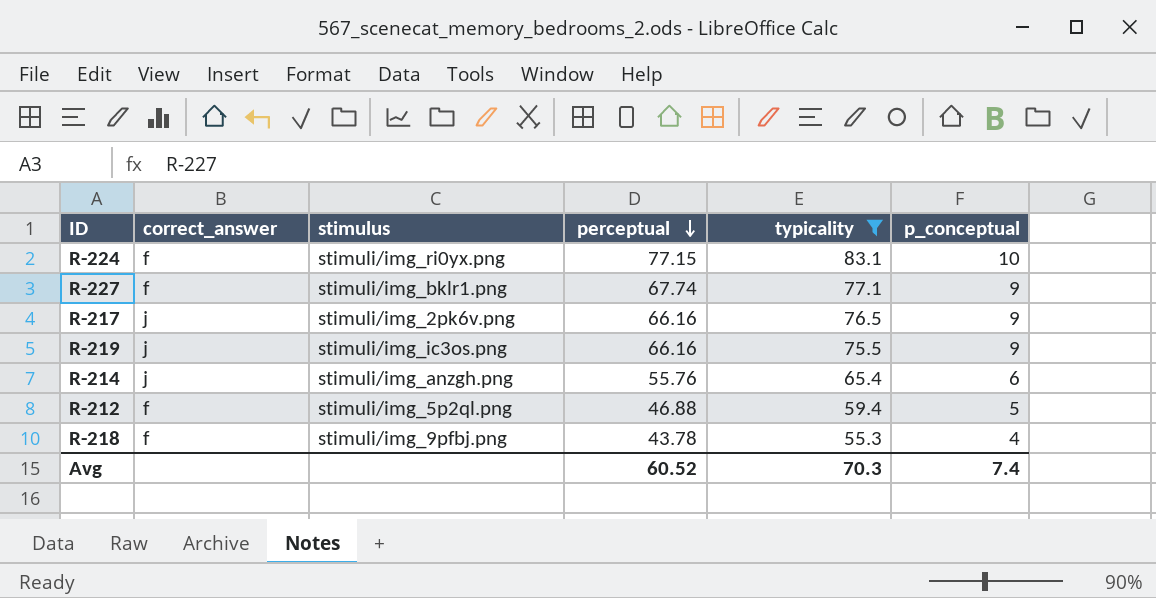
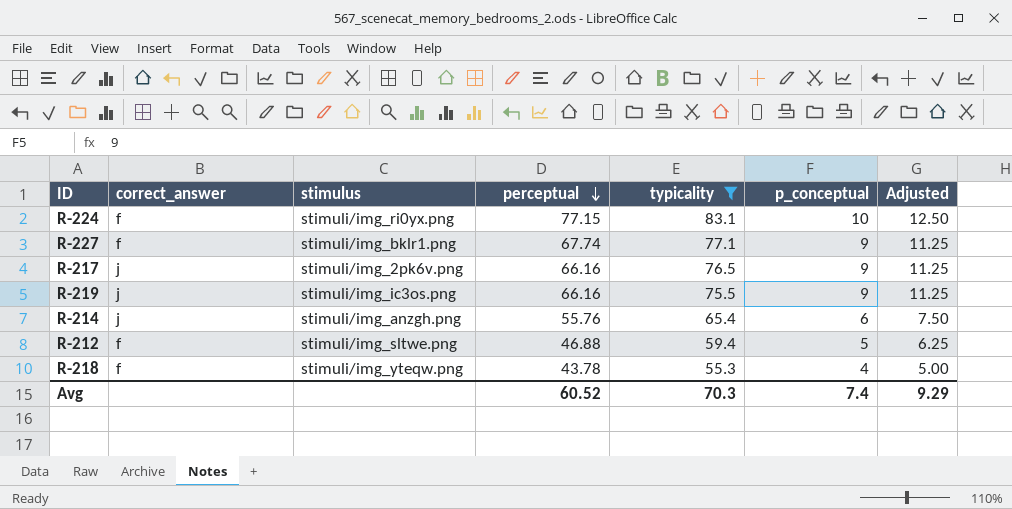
column Adjusted | formula: none -> [p_conceptual] * 1.25
R-212 | stimulus: stimuli/img_5p2ql.png -> stimuli/img_sltwe.png
R-218 | stimulus: stimuli/img_9pfbj.png -> stimuli/img_yteqw.png

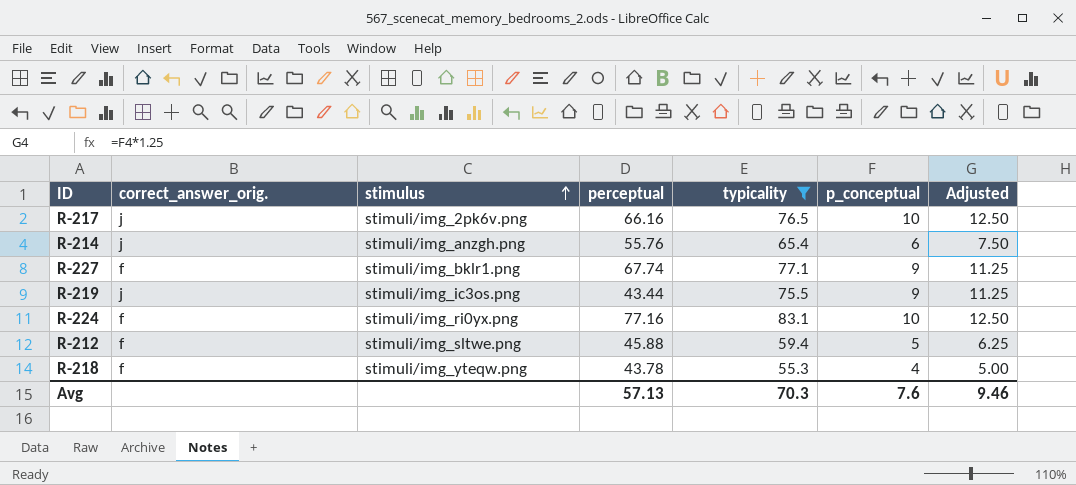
row order: perceptual descending -> stimulus ascending
column name: correct_answer -> correct_answer_orig.
R-217 | p_conceptual: 9 -> 10
R-217 | Adjusted: 11.25 -> 12.50
R-219 | perceptual: 66.16 -> 43.44
R-224 | perceptual: 77.15 -> 77.16
R-212 | perceptual: 46.88 -> 45.88
Avg | perceptual: 60.52 -> 57.13
Avg | p_conceptual: 7.4 -> 7.6
Avg | Adjusted: 9.29 -> 9.46

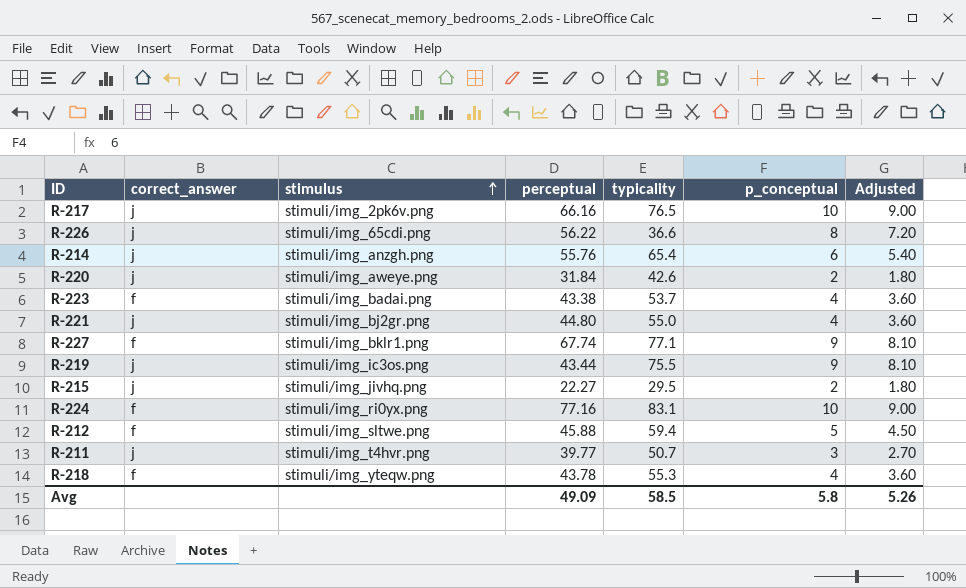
filter: typicality >= 55.3 -> none
column name: correct_answer_orig. -> correct_answer
column Adjusted | formula: [p_conceptual] * 1.25 -> [p_conceptual] * 0.9
Avg | perceptual: 57.13 -> 49.09
Avg | typicality: 70.3 -> 58.5
Avg | p_conceptual: 7.6 -> 5.8
Avg | Adjusted: 9.46 -> 5.26

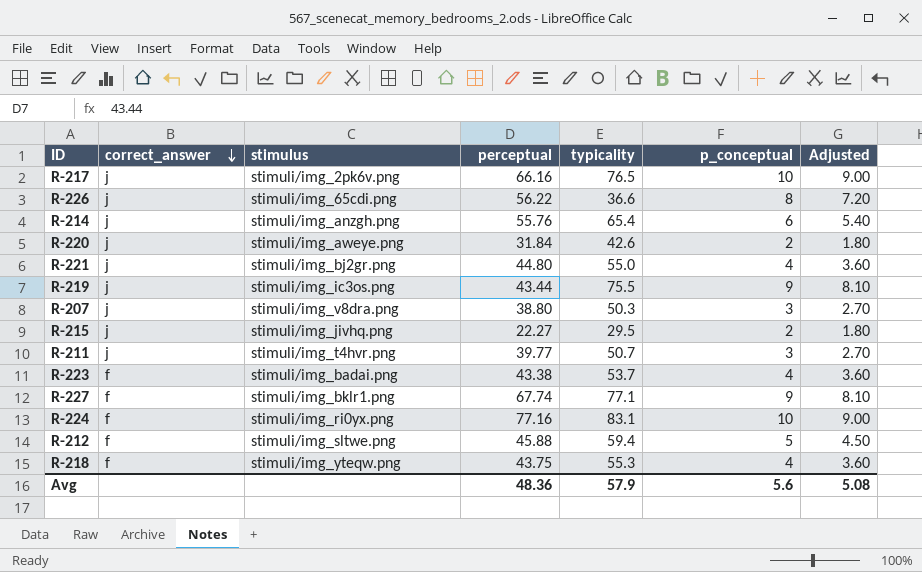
row order: stimulus ascending -> correct_answer descending
row R-207: none -> j | stimuli/img_v8dra.png | 38.80 | 50.3 | 3 | 2.70
R-218 | perceptual: 43.78 -> 43.75
Avg | perceptual: 49.09 -> 48.36
Avg | typicality: 58.5 -> 57.9
Avg | p_conceptual: 5.8 -> 5.6
Avg | Adjusted: 5.26 -> 5.08

